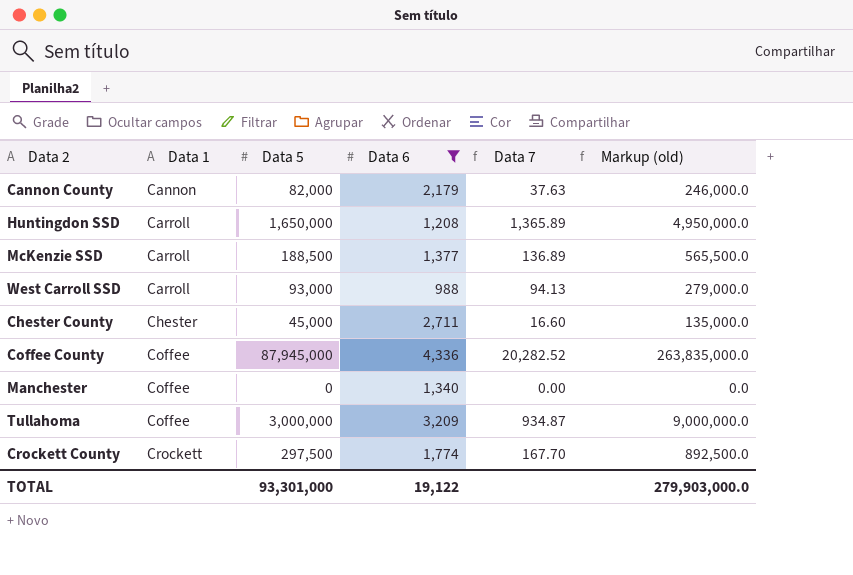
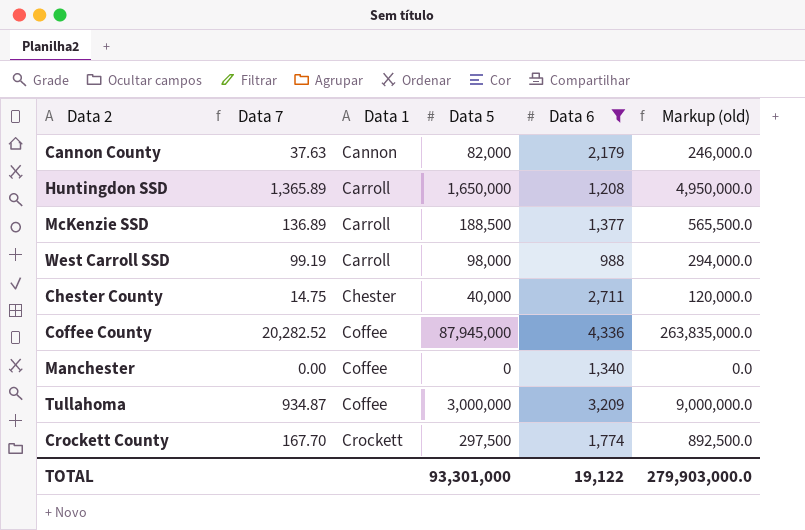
column Data 7 | position: 5 -> 2
West Carroll SSD | Data 7: 94.13 -> 99.19
West Carroll SSD | Data 5: 93,000 -> 98,000
West Carroll SSD | Markup (old): 279,000.0 -> 294,000.0
Chester County | Data 7: 16.60 -> 14.75
Chester County | Data 5: 45,000 -> 40,000
Chester County | Markup (old): 135,000.0 -> 120,000.0

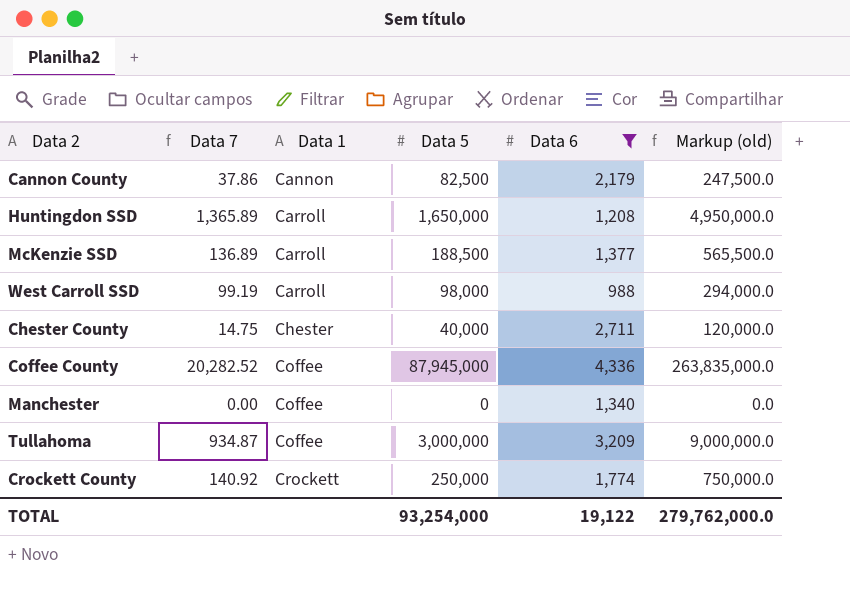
Cannon County | Data 7: 37.63 -> 37.86
Cannon County | Data 5: 82,000 -> 82,500
Cannon County | Markup (old): 246,000.0 -> 247,500.0
Crockett County | Data 7: 167.70 -> 140.92
Crockett County | Data 5: 297,500 -> 250,000
Crockett County | Markup (old): 892,500.0 -> 750,000.0
TOTAL | Data 5: 93,301,000 -> 93,254,000
TOTAL | Markup (old): 279,903,000.0 -> 279,762,000.0

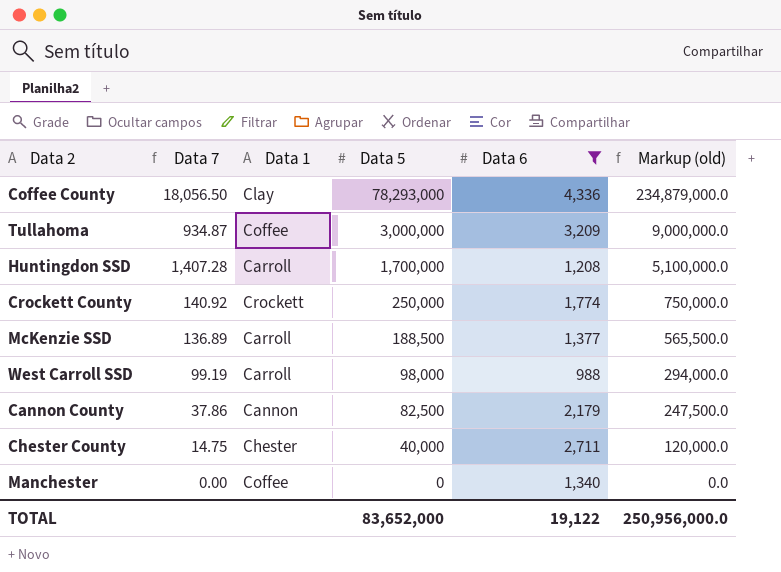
row order: Data 1 ascending -> Data 5 descending
Coffee County | Data 7: 20,282.52 -> 18,056.50
Coffee County | Data 1: Coffee -> Clay
Coffee County | Data 5: 87,945,000 -> 78,293,000
Coffee County | Markup (old): 263,835,000.0 -> 234,879,000.0
Huntingdon SSD | Data 7: 1,365.89 -> 1,407.28
Huntingdon SSD | Data 5: 1,650,000 -> 1,700,000
Huntingdon SSD | Markup (old): 4,950,000.0 -> 5,100,000.0
TOTAL | Data 5: 93,254,000 -> 83,652,000
TOTAL | Markup (old): 279,762,000.0 -> 250,956,000.0

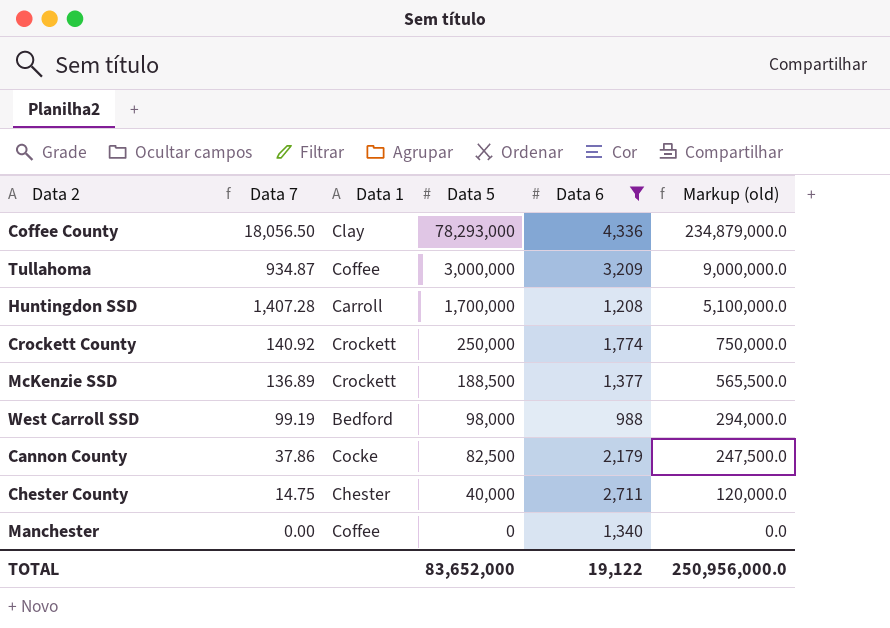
McKenzie SSD | Data 1: Carroll -> Crockett
West Carroll SSD | Data 1: Carroll -> Bedford
Cannon County | Data 1: Cannon -> Cocke

